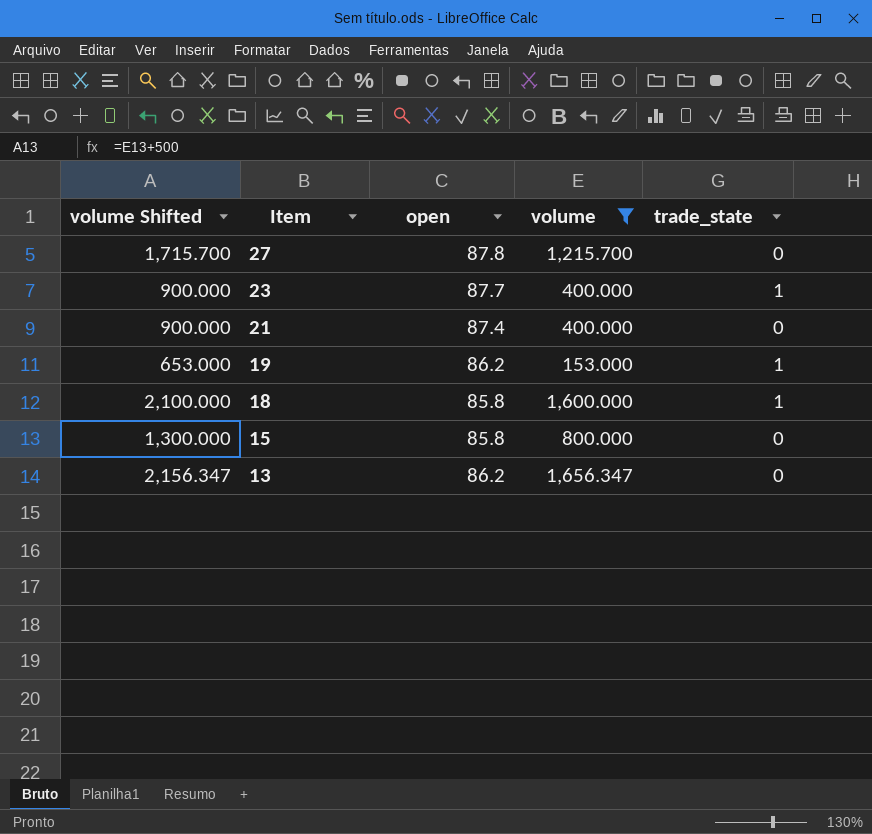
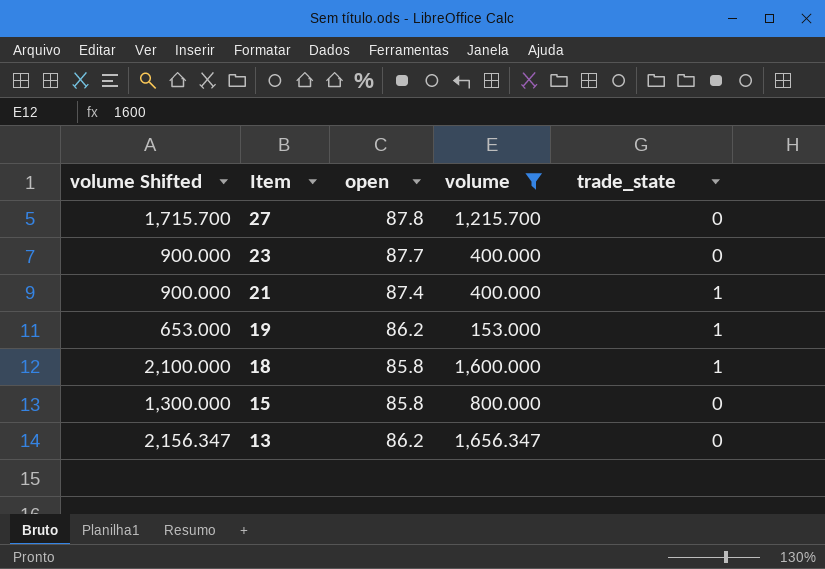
23 | trade_state: 1 -> 0
21 | trade_state: 0 -> 1

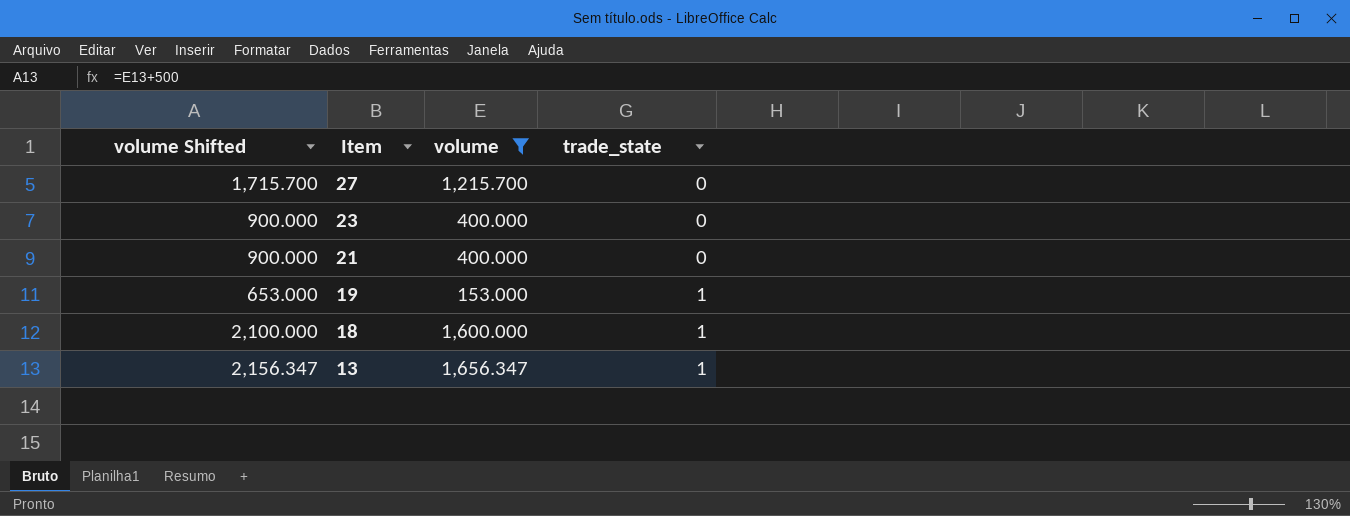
column open | position: 3 -> none
row 15: 1,300.000 | 85.8 | 800.000 | 0 -> none
21 | trade_state: 1 -> 0
13 | trade_state: 0 -> 1

